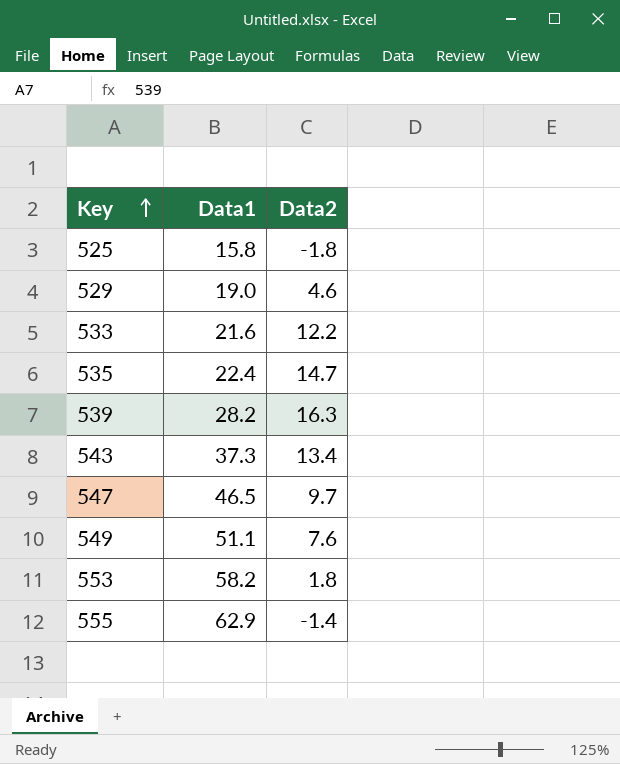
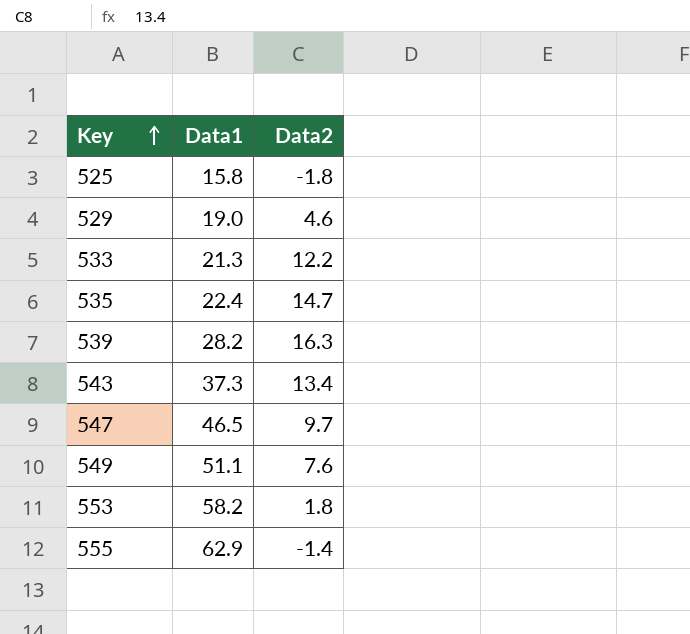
533 | Data1: 21.6 -> 21.3

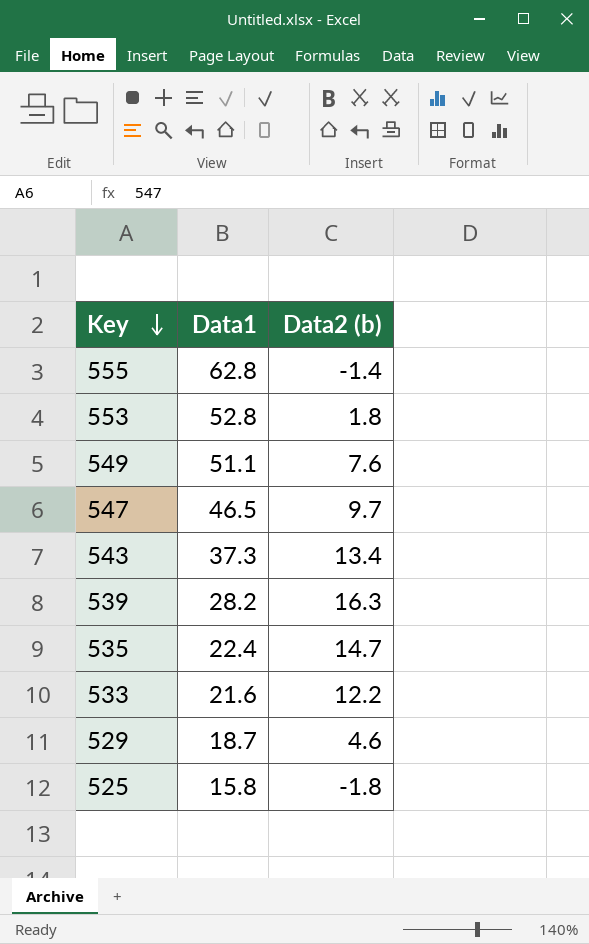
row order: Key ascending -> Key descending
column name: Data2 -> Data2 (b)
555 | Data1: 62.9 -> 62.8
553 | Data1: 58.2 -> 52.8
533 | Data1: 21.3 -> 21.6
529 | Data1: 19.0 -> 18.7

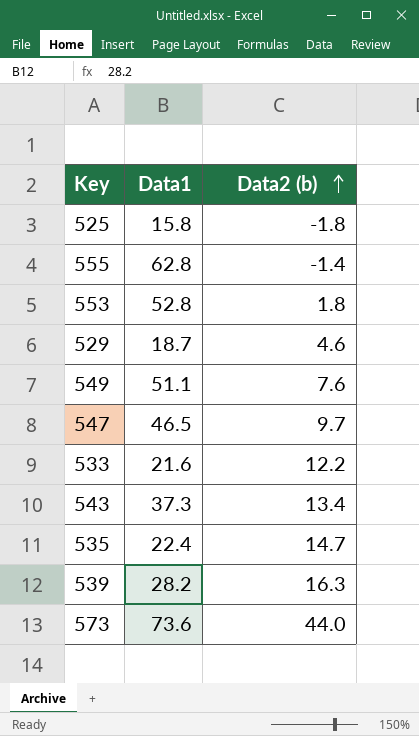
row order: Key descending -> Data2 (b) ascending
row 573: none -> 73.6 | 44.0

